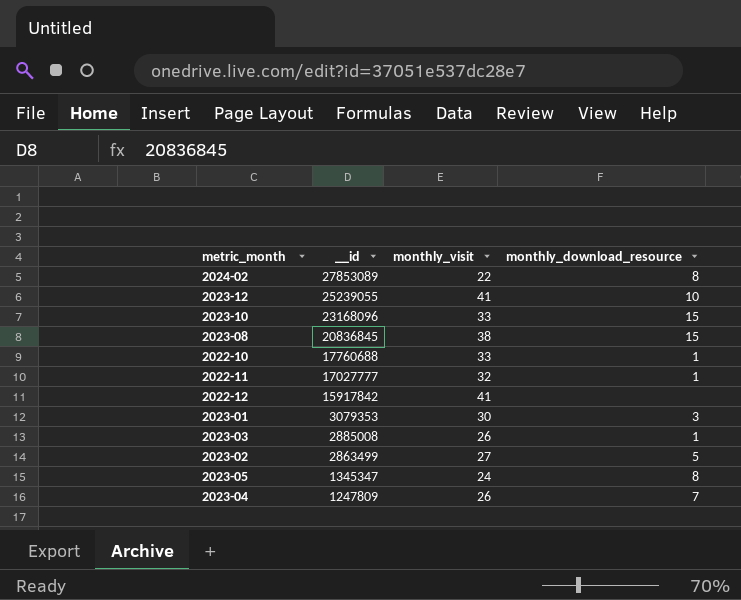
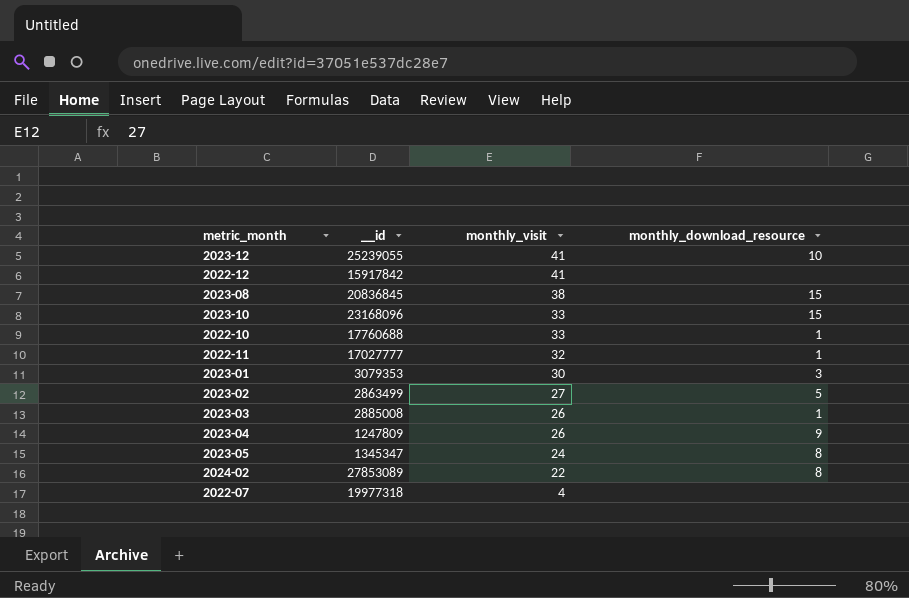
row order: __id descending -> monthly_visit descending
2023-04 | monthly_download_resource: 7 -> 9
row 2022-07: none -> 19977318 | 4 | none

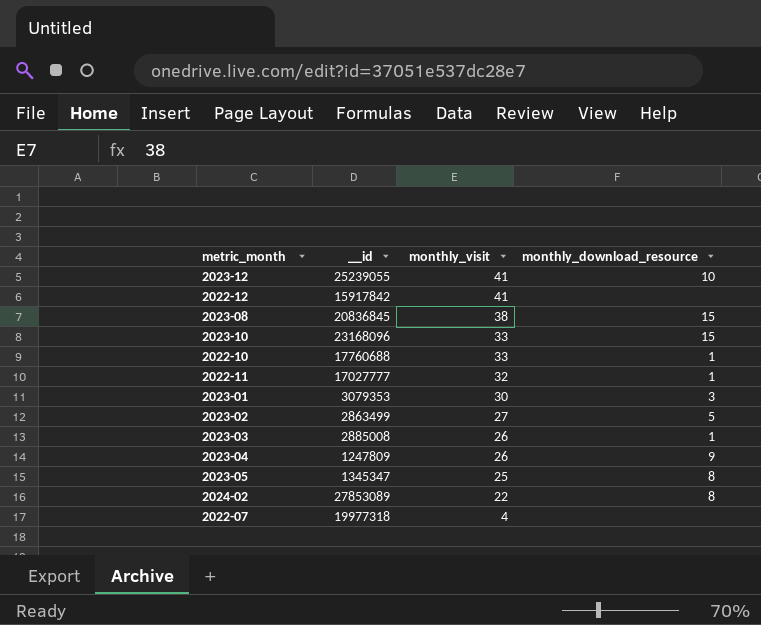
2023-05 | monthly_visit: 24 -> 25

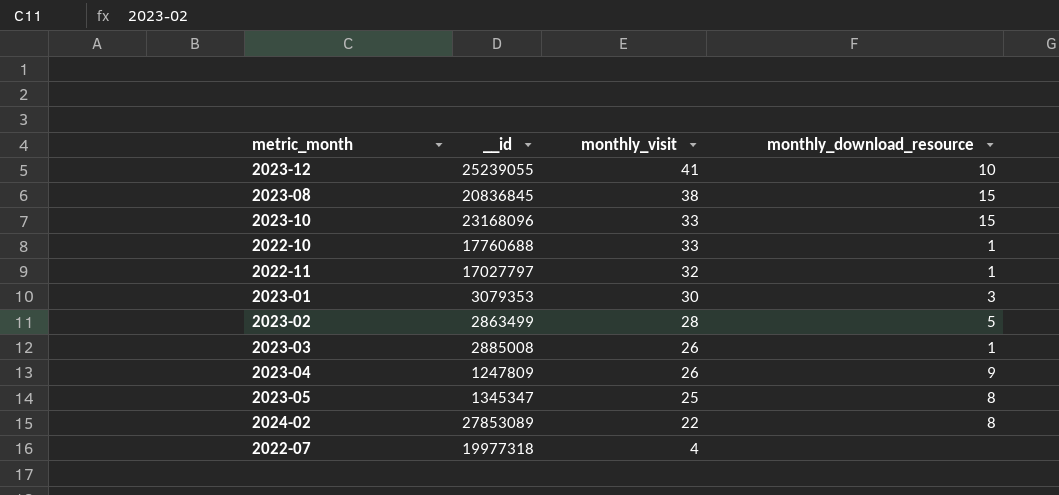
row 2022-12: 15917842 | 41 | none -> none
2022-11 | __id: 17027777 -> 17027797
2023-02 | monthly_visit: 27 -> 28

